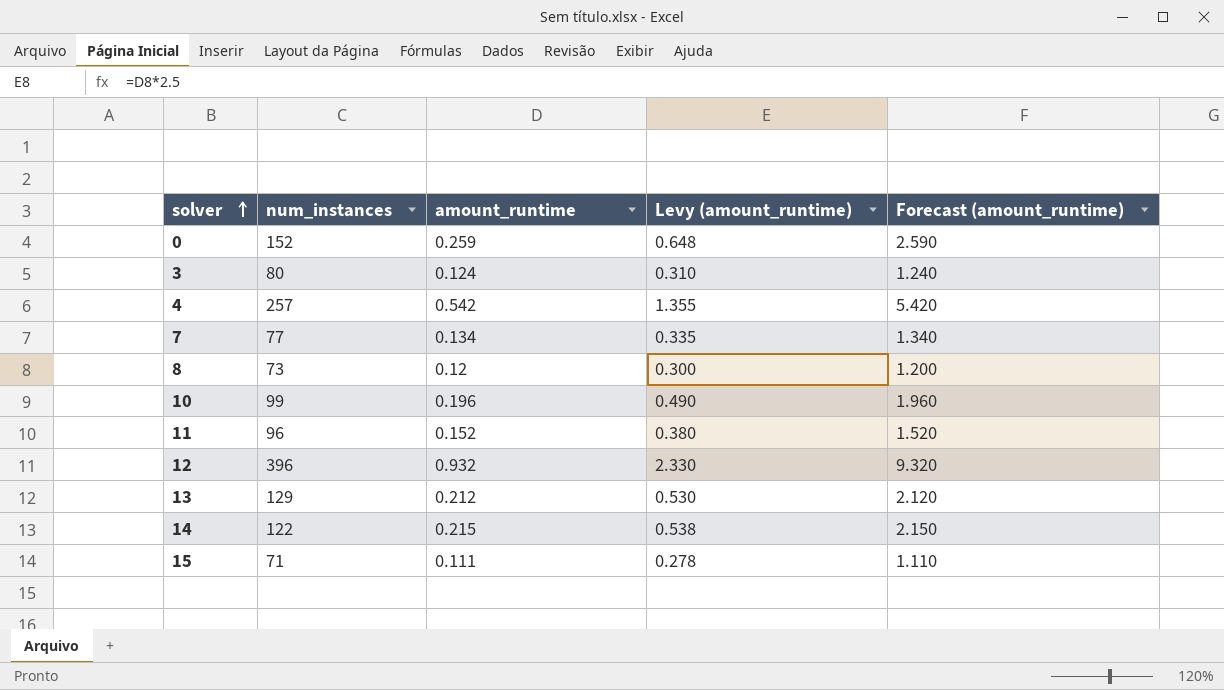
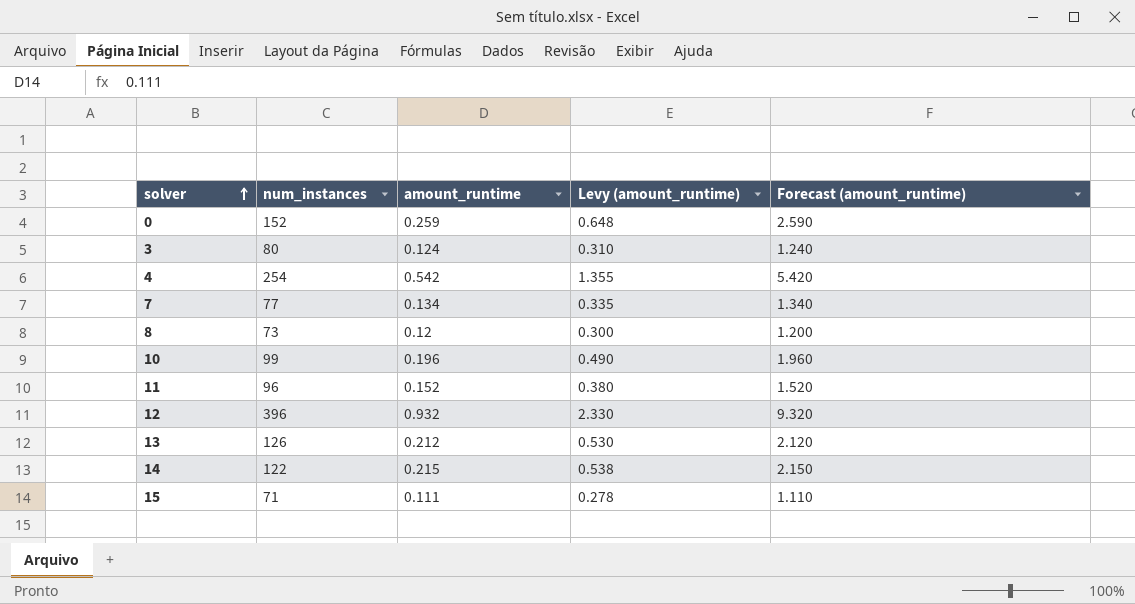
4 | num_instances: 257 -> 254
13 | num_instances: 129 -> 126

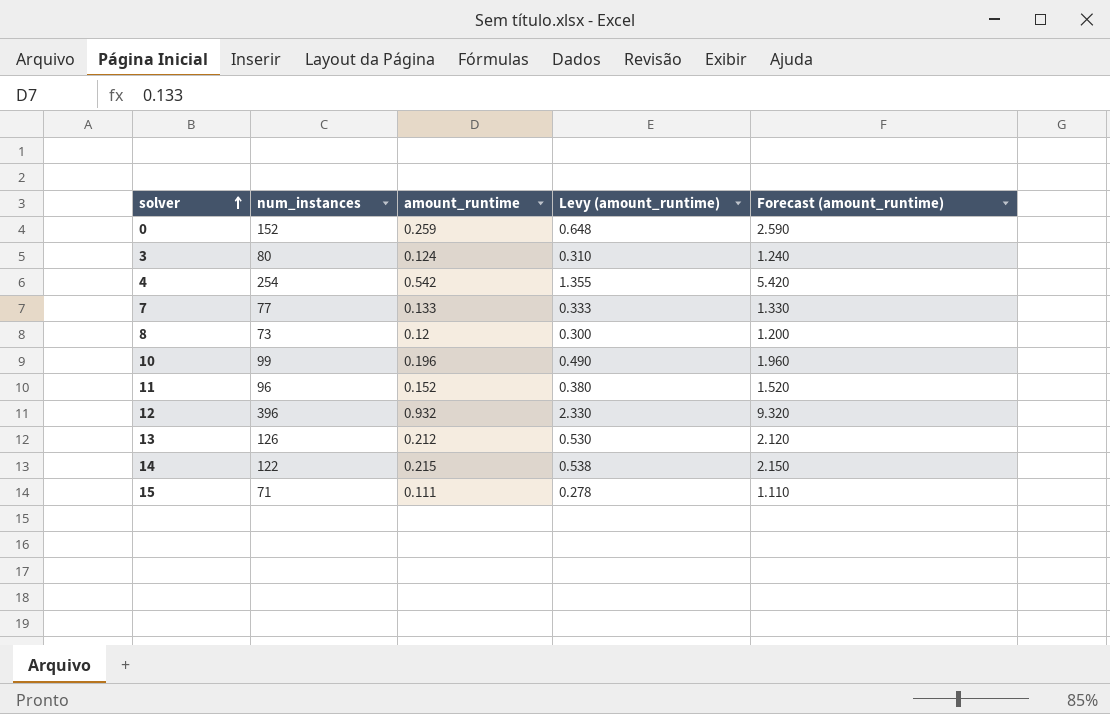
7 | amount_runtime: 0.134 -> 0.133
7 | Levy (amount_runtime): 0.335 -> 0.333
7 | Forecast (amount_runtime): 1.340 -> 1.330

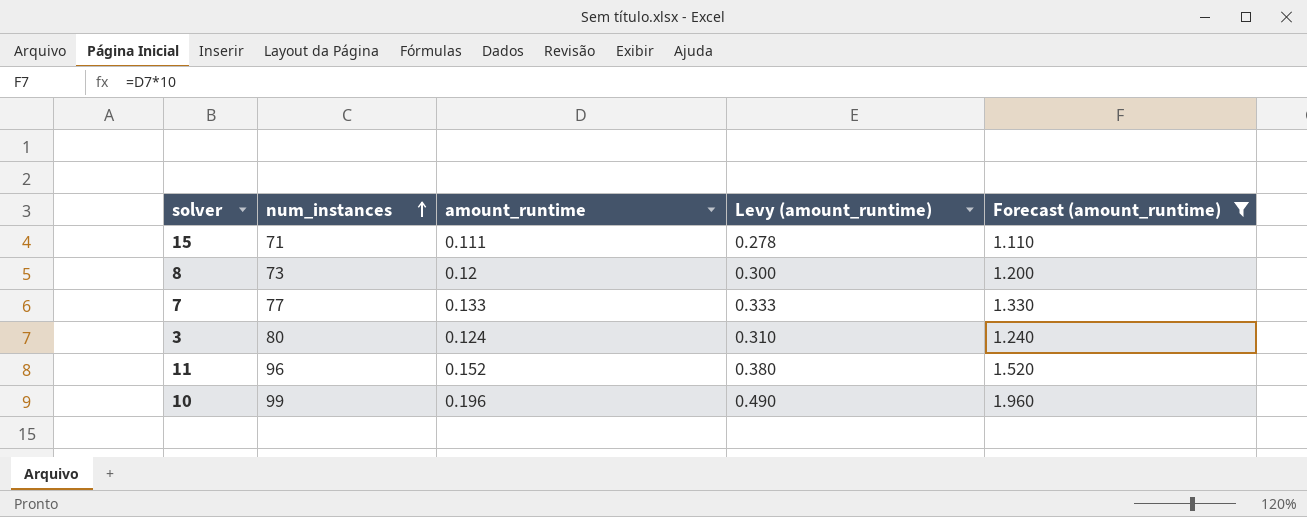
filter: none -> Forecast (amount_runtime) <= 1.960
row order: solver ascending -> num_instances ascending

